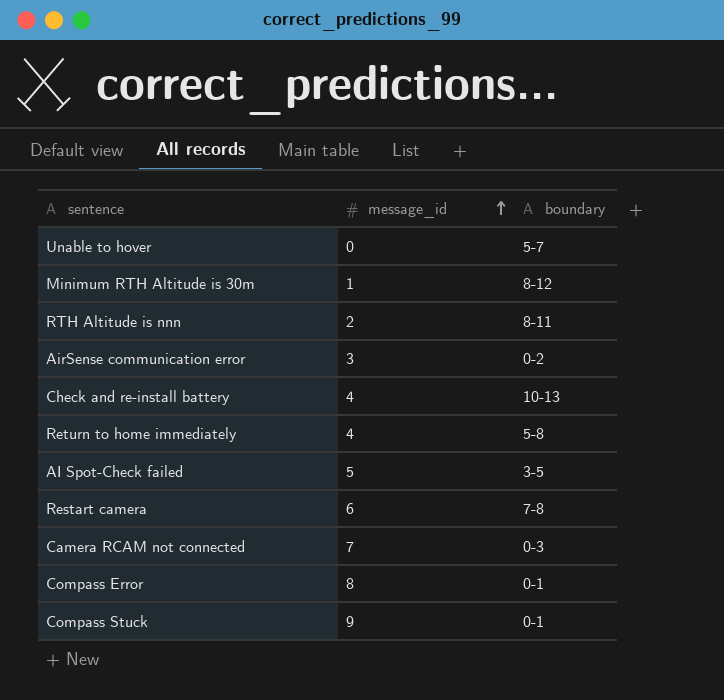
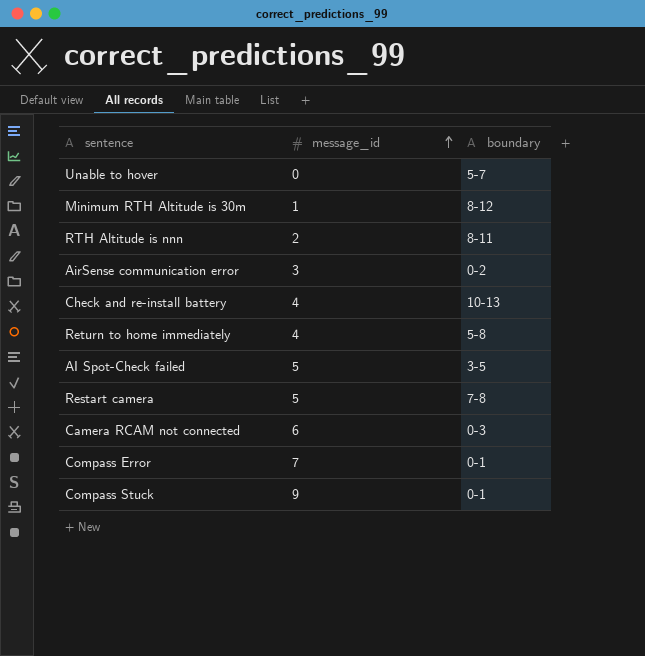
Restart camera | message_id: 6 -> 5
Camera RCAM not connected | message_id: 7 -> 6
Compass Error | message_id: 8 -> 7

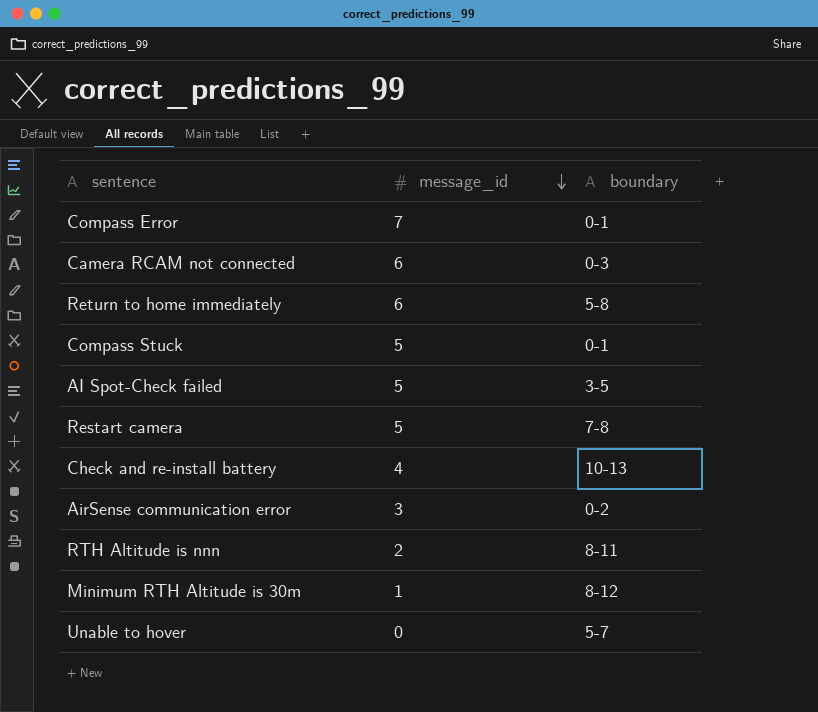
row order: message_id ascending -> message_id descending
Return to home immediately | message_id: 4 -> 6
Compass Stuck | message_id: 9 -> 5

